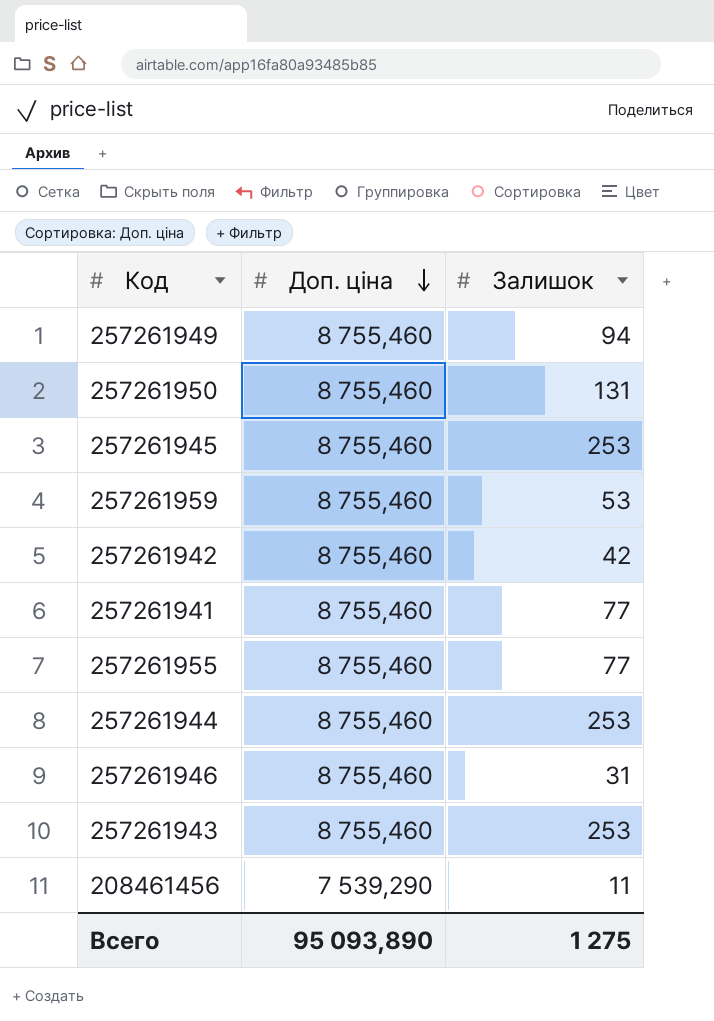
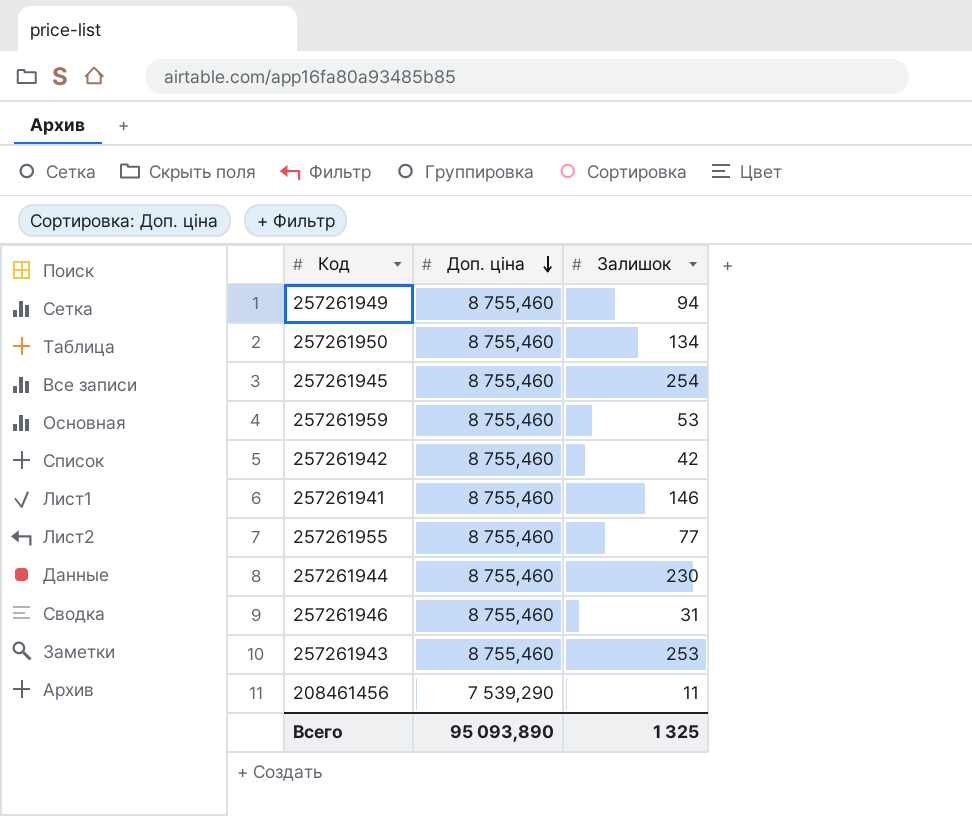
257261950 | Залишок: 131 -> 134
257261945 | Залишок: 253 -> 254
257261941 | Залишок: 77 -> 146
257261944 | Залишок: 253 -> 230
Всего | Залишок: 1 275 -> 1 325

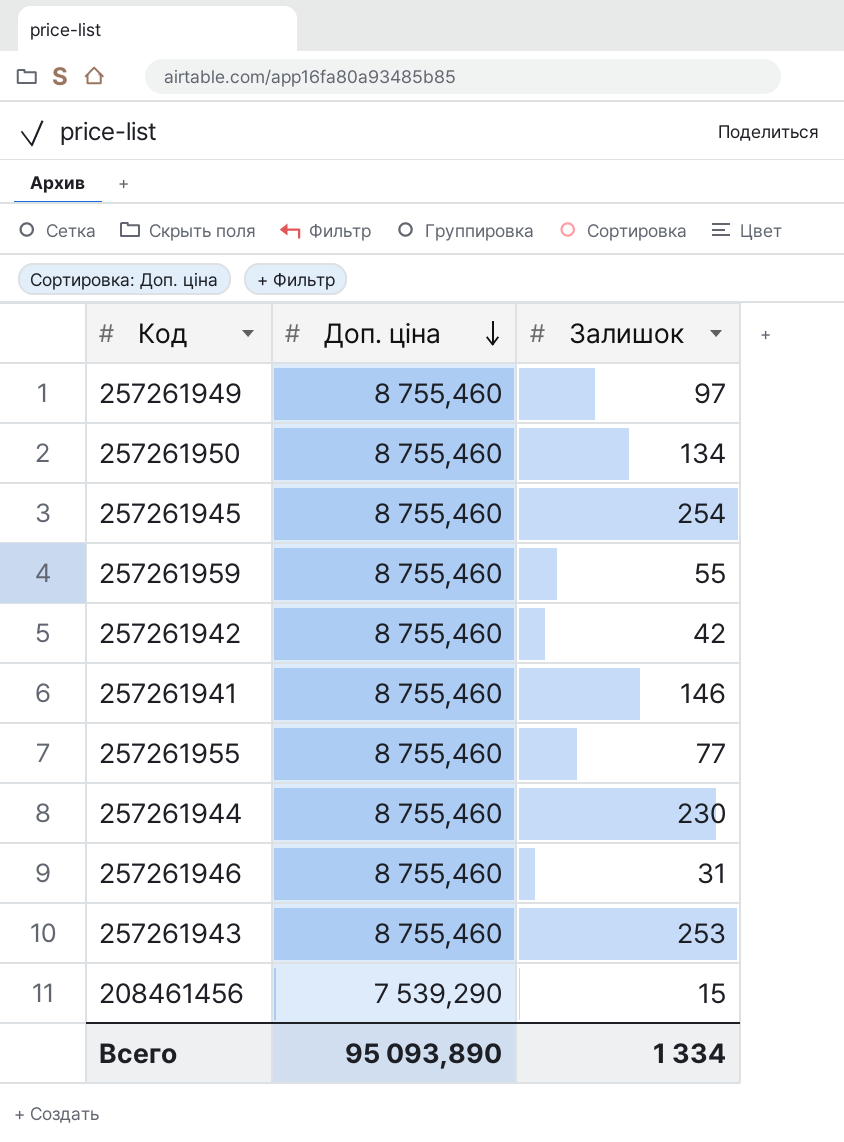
257261949 | Залишок: 94 -> 97
257261959 | Залишок: 53 -> 55
208461456 | Залишок: 11 -> 15
Всего | Залишок: 1 325 -> 1 334

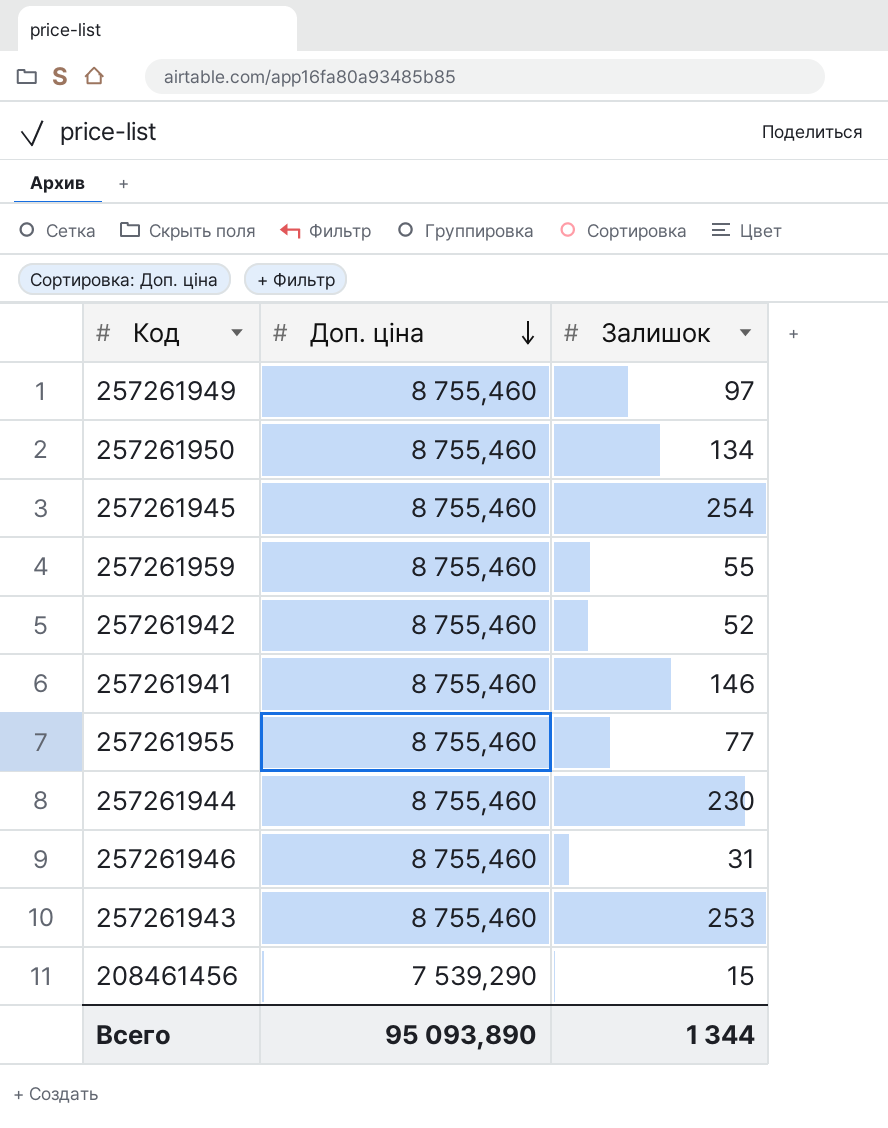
257261942 | Залишок: 42 -> 52
Всего | Залишок: 1 334 -> 1 344

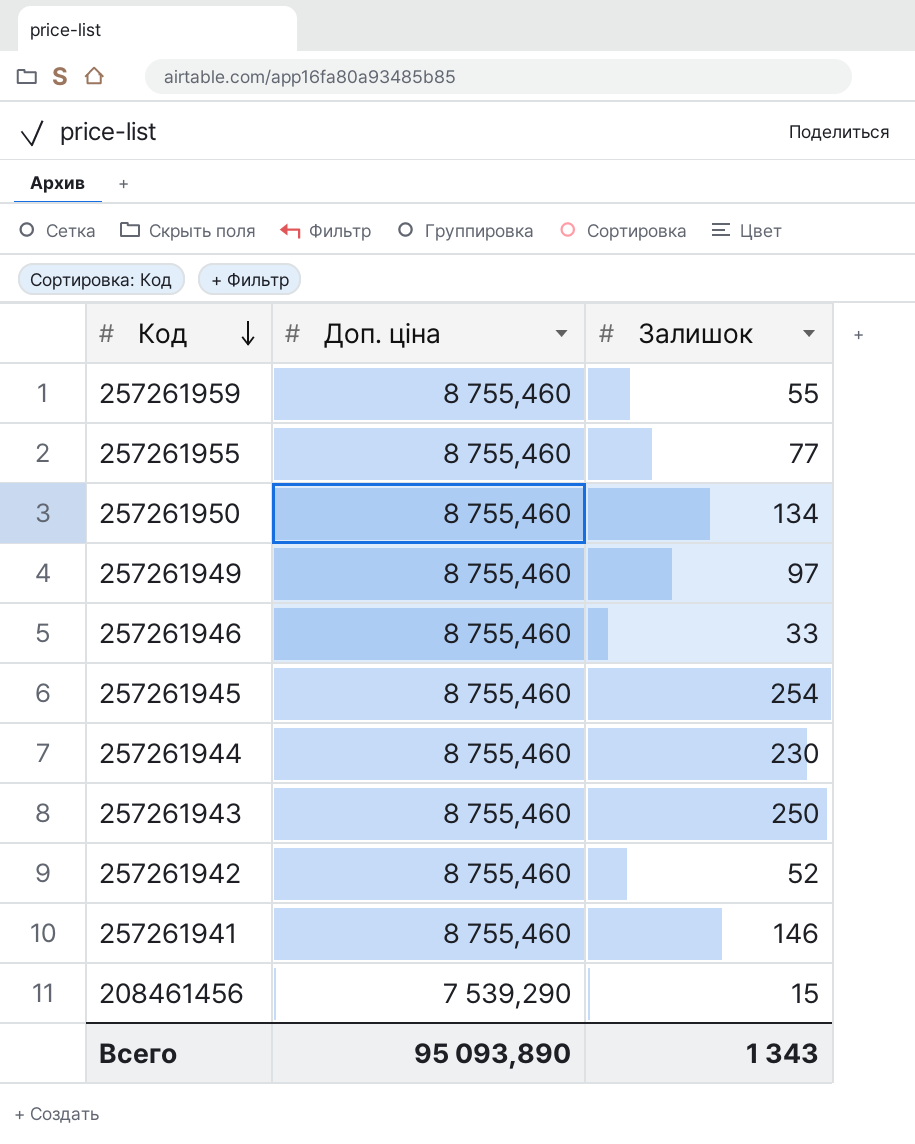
row order: Доп. ціна descending -> Код descending
257261946 | Залишок: 31 -> 33
257261943 | Залишок: 253 -> 250
Всего | Залишок: 1 344 -> 1 343

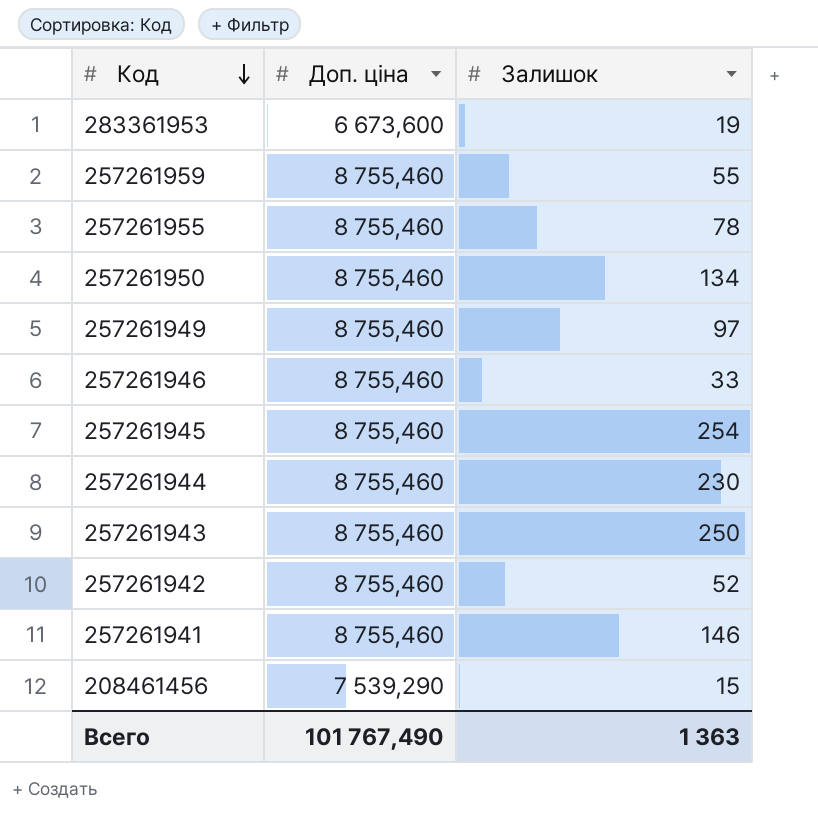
row 283361953: none -> 6 673,600 | 19
257261955 | Залишок: 77 -> 78
Всего | Доп. ціна: 95 093,890 -> 101 767,490
Всего | Залишок: 1 343 -> 1 363

